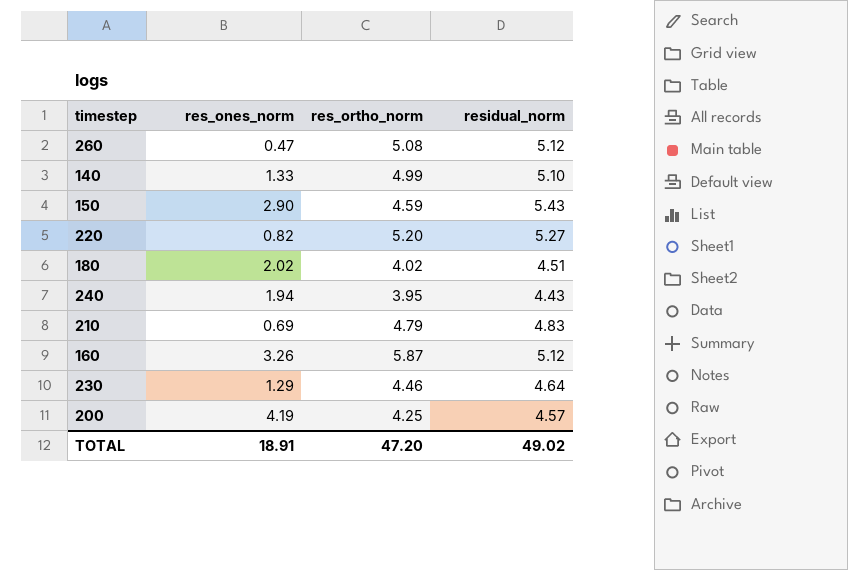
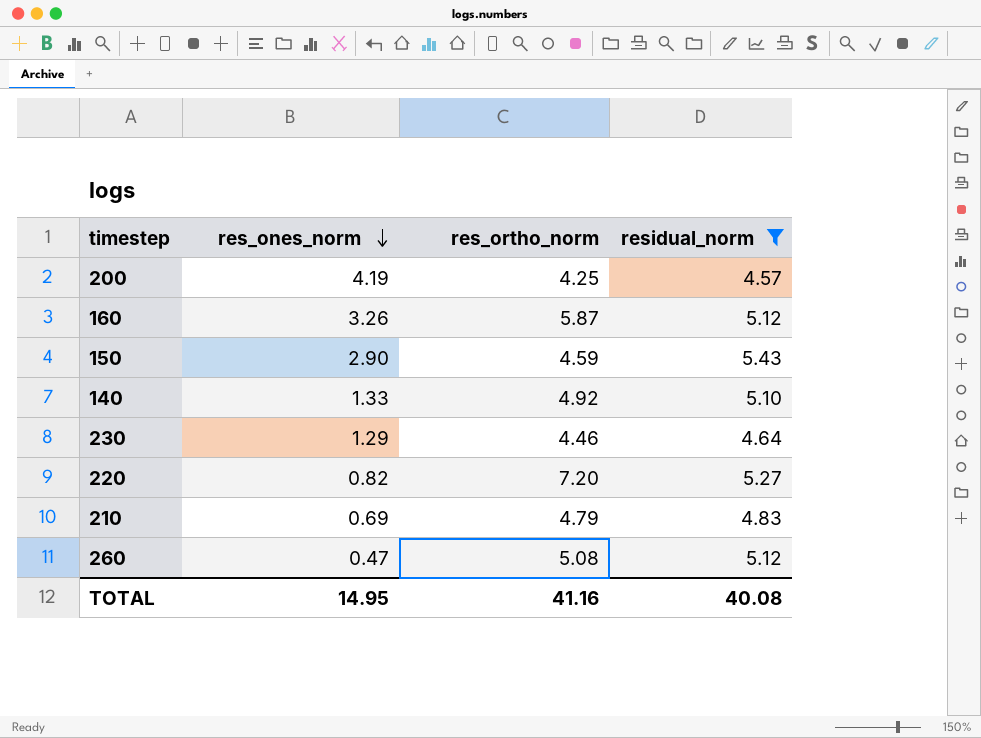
filter: none -> residual_norm >= 4.57
row order: none -> res_ones_norm descending
140 | res_ortho_norm: 4.99 -> 4.92
220 | res_ortho_norm: 5.20 -> 7.20
TOTAL | res_ones_norm: 18.91 -> 14.95
TOTAL | res_ortho_norm: 47.20 -> 41.16
TOTAL | residual_norm: 49.02 -> 40.08

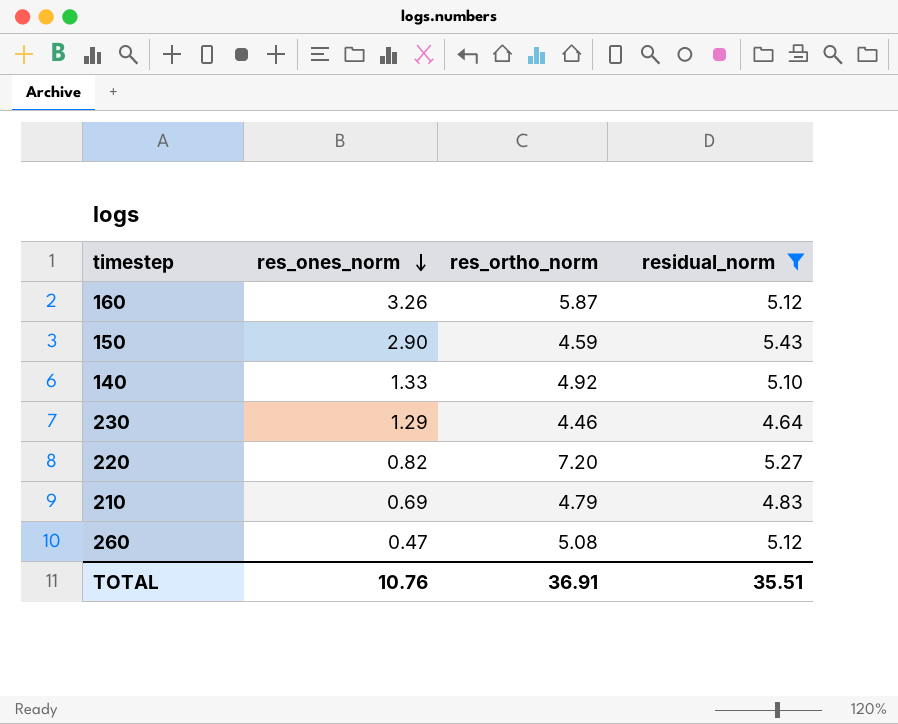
row 200: 4.19 | 4.25 | 4.57 -> none
TOTAL | res_ones_norm: 14.95 -> 10.76
TOTAL | res_ortho_norm: 41.16 -> 36.91
TOTAL | residual_norm: 40.08 -> 35.51

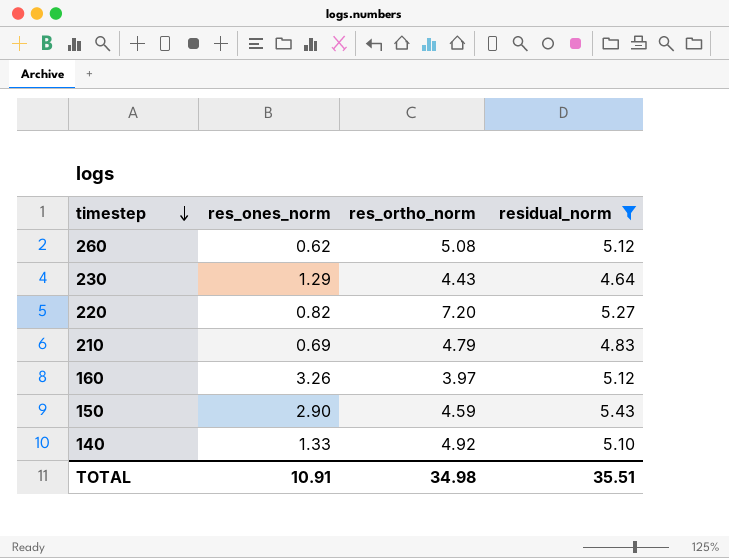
row order: res_ones_norm descending -> timestep descending
260 | res_ones_norm: 0.47 -> 0.62
230 | res_ortho_norm: 4.46 -> 4.43
160 | res_ortho_norm: 5.87 -> 3.97
TOTAL | res_ones_norm: 10.76 -> 10.91
TOTAL | res_ortho_norm: 36.91 -> 34.98

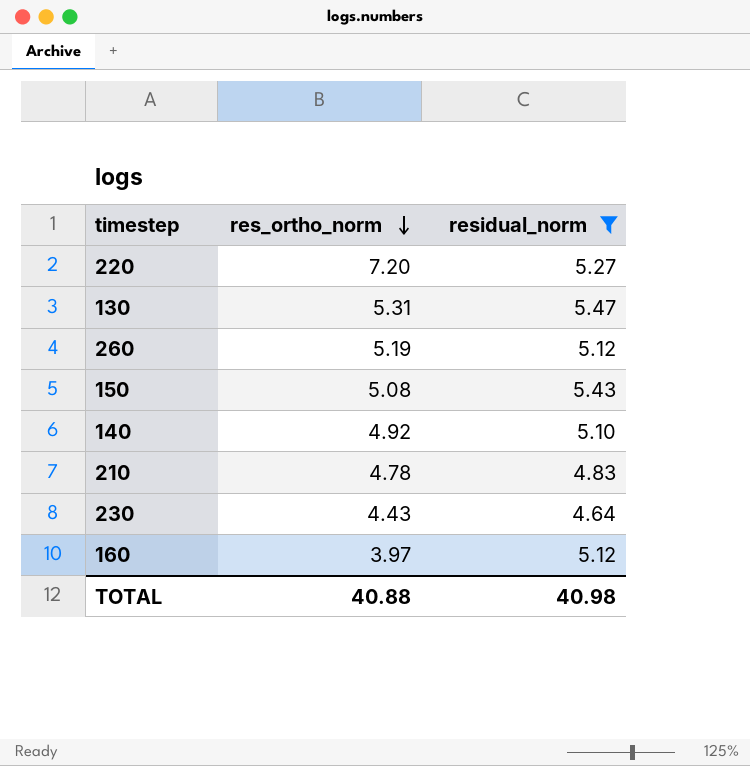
row order: timestep descending -> res_ortho_norm descending
column res_ones_norm | position: 2 -> none
row 130: none -> 5.31 | 5.47
260 | res_ortho_norm: 5.08 -> 5.19
150 | res_ortho_norm: 4.59 -> 5.08
210 | res_ortho_norm: 4.79 -> 4.78
TOTAL | res_ortho_norm: 34.98 -> 40.88
TOTAL | residual_norm: 35.51 -> 40.98

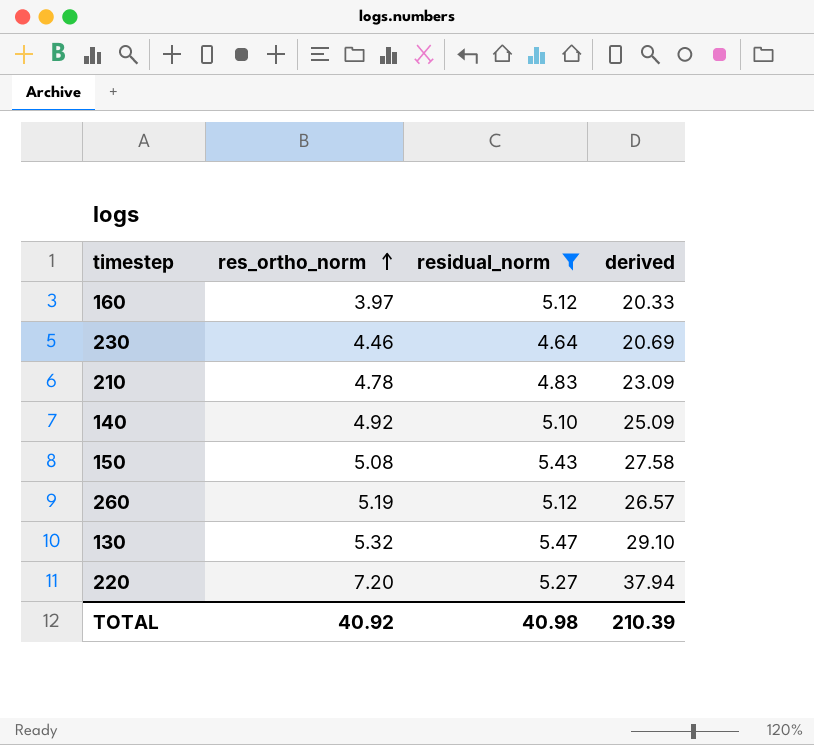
row order: res_ortho_norm descending -> res_ortho_norm ascending
column derived | formula: none -> [res_ortho_norm] * [residual_norm]
230 | res_ortho_norm: 4.43 -> 4.46
130 | res_ortho_norm: 5.31 -> 5.32
TOTAL | res_ortho_norm: 40.88 -> 40.92

